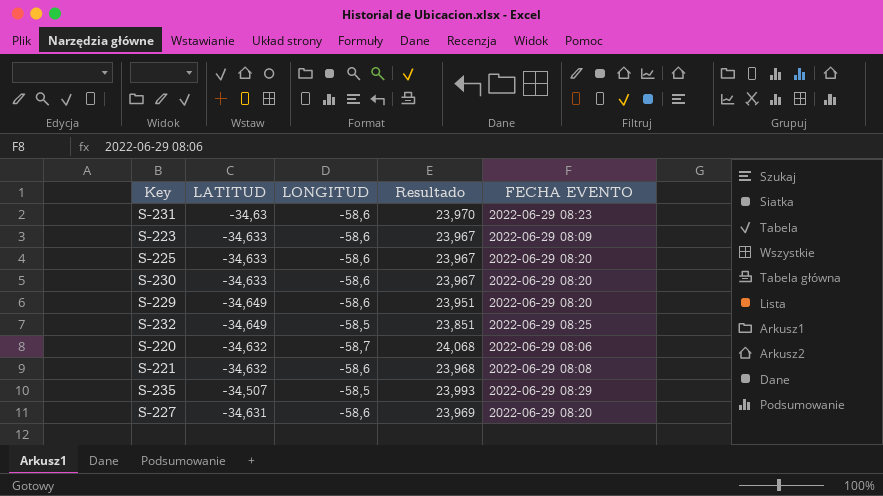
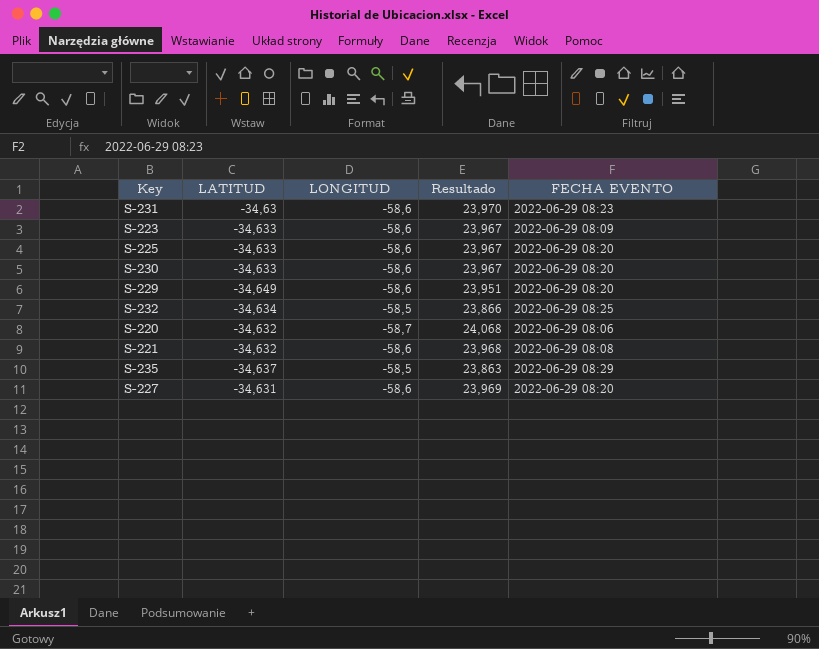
S-232 | LATITUD: -34,649 -> -34,634
S-232 | Resultado: 23,851 -> 23,866
S-235 | LATITUD: -34,507 -> -34,637
S-235 | Resultado: 23,993 -> 23,863

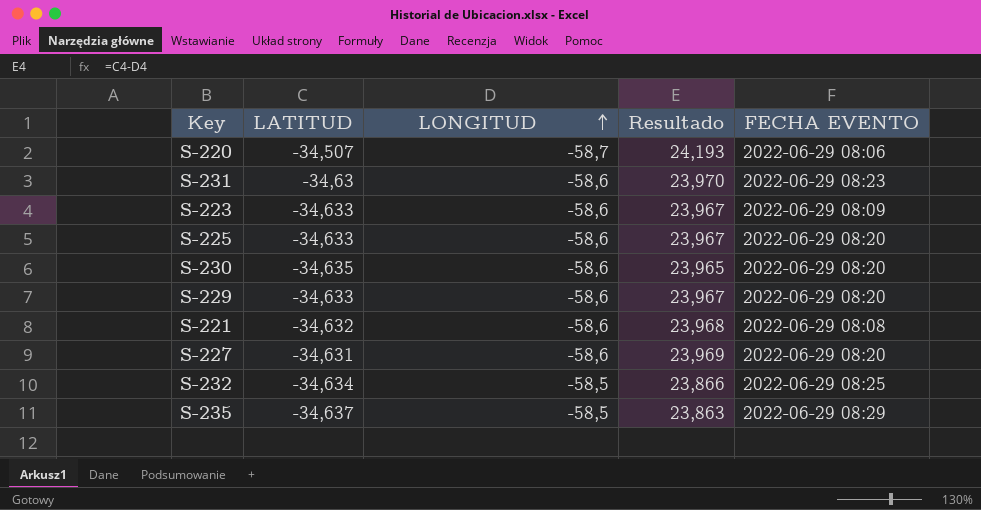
row order: none -> LONGITUD ascending
S-220 | LATITUD: -34,632 -> -34,507
S-220 | Resultado: 24,068 -> 24,193
S-230 | LATITUD: -34,633 -> -34,635
S-230 | Resultado: 23,967 -> 23,965
S-229 | LATITUD: -34,649 -> -34,633
S-229 | Resultado: 23,951 -> 23,967

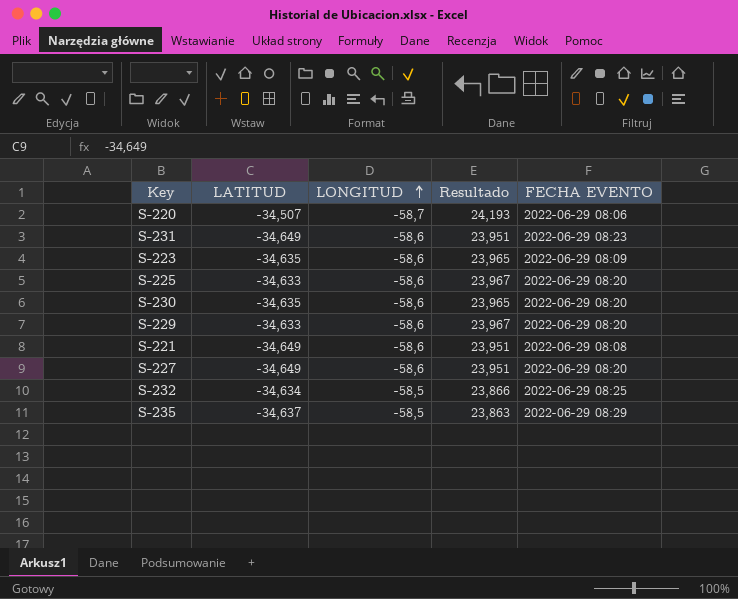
S-231 | LATITUD: -34,63 -> -34,649
S-231 | Resultado: 23,970 -> 23,951
S-223 | LATITUD: -34,633 -> -34,635
S-223 | Resultado: 23,967 -> 23,965
S-221 | LATITUD: -34,632 -> -34,649
S-221 | Resultado: 23,968 -> 23,951
S-227 | LATITUD: -34,631 -> -34,649
S-227 | Resultado: 23,969 -> 23,951

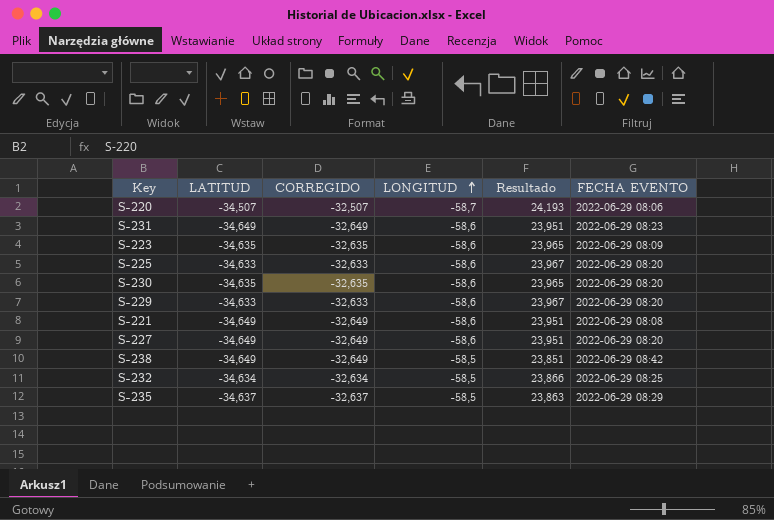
column CORREGIDO | formula: none -> [LATITUD] + 2
row S-238: none -> -34,649 | -32,649 | -58,5 | 23,851 | 2022-06-29 08:42

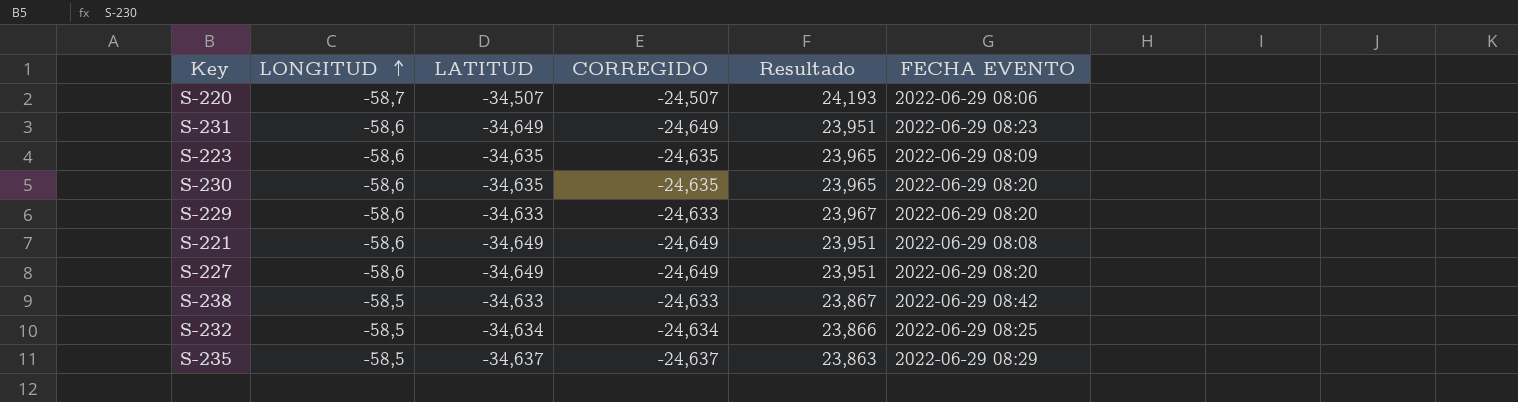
column LONGITUD | position: 4 -> 2
column CORREGIDO | formula: [LATITUD] + 2 -> [LATITUD] + 10
row S-225: -34,633 | -32,633 | -58,6 | 23,967 | 2022-06-29 08:20 -> none
S-238 | LATITUD: -34,649 -> -34,633
S-238 | Resultado: 23,851 -> 23,867

